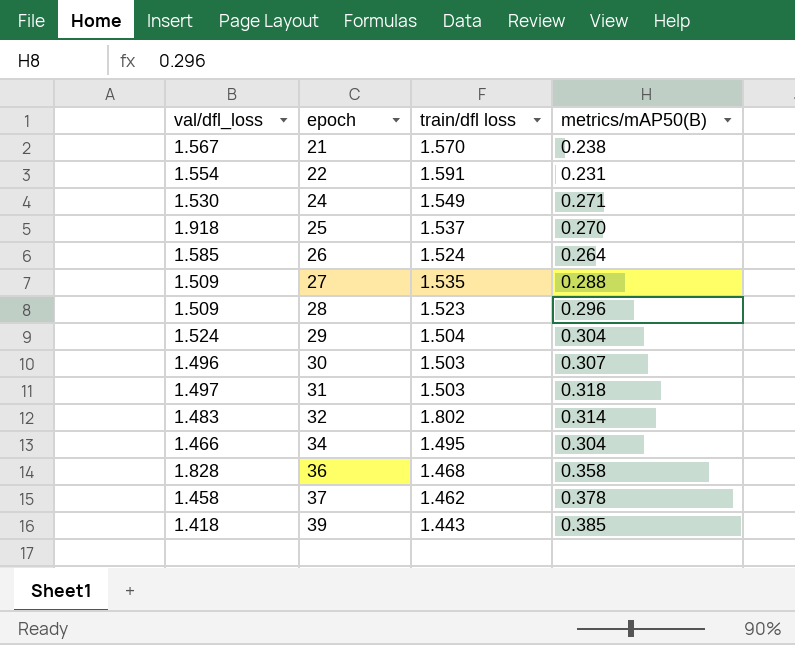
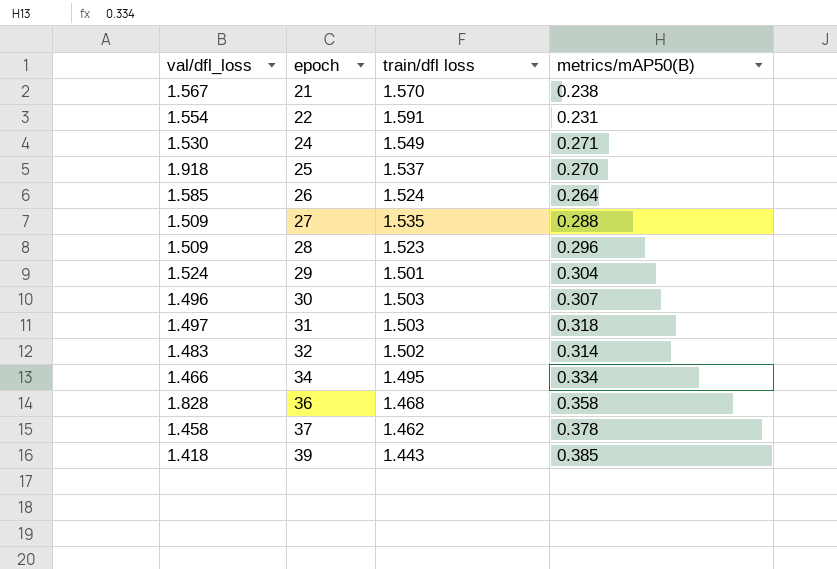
29 | train/dfl loss: 1.504 -> 1.501
32 | train/dfl loss: 1.802 -> 1.502
34 | metrics/mAP50(B): 0.304 -> 0.334

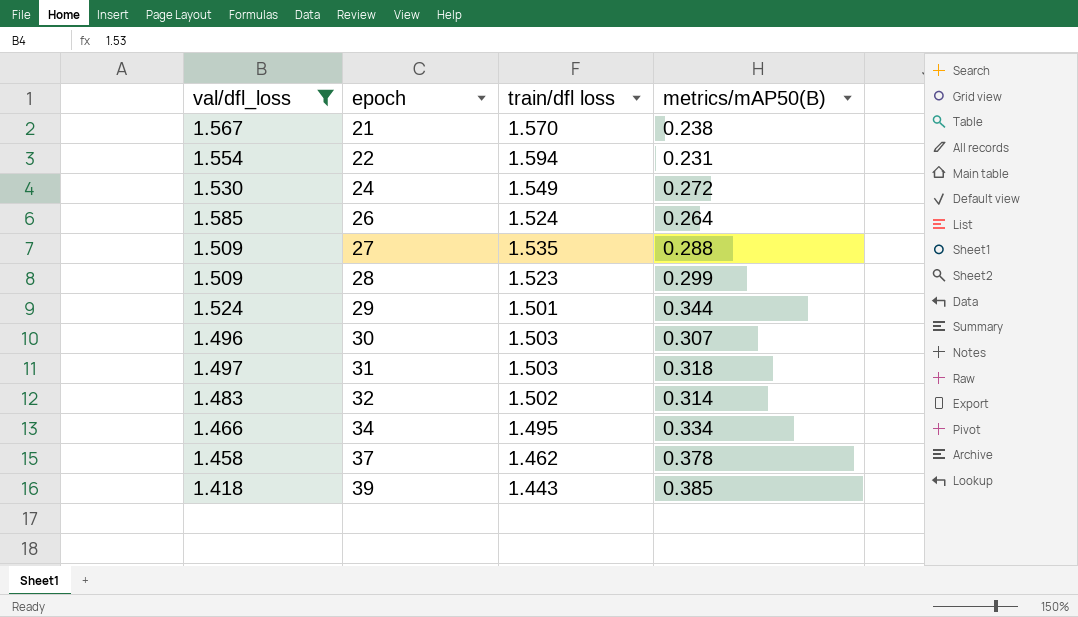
filter: none -> val/dfl_loss <= 1.585
22 | train/dfl loss: 1.591 -> 1.594
24 | metrics/mAP50(B): 0.271 -> 0.272
28 | metrics/mAP50(B): 0.296 -> 0.299
29 | metrics/mAP50(B): 0.304 -> 0.344

